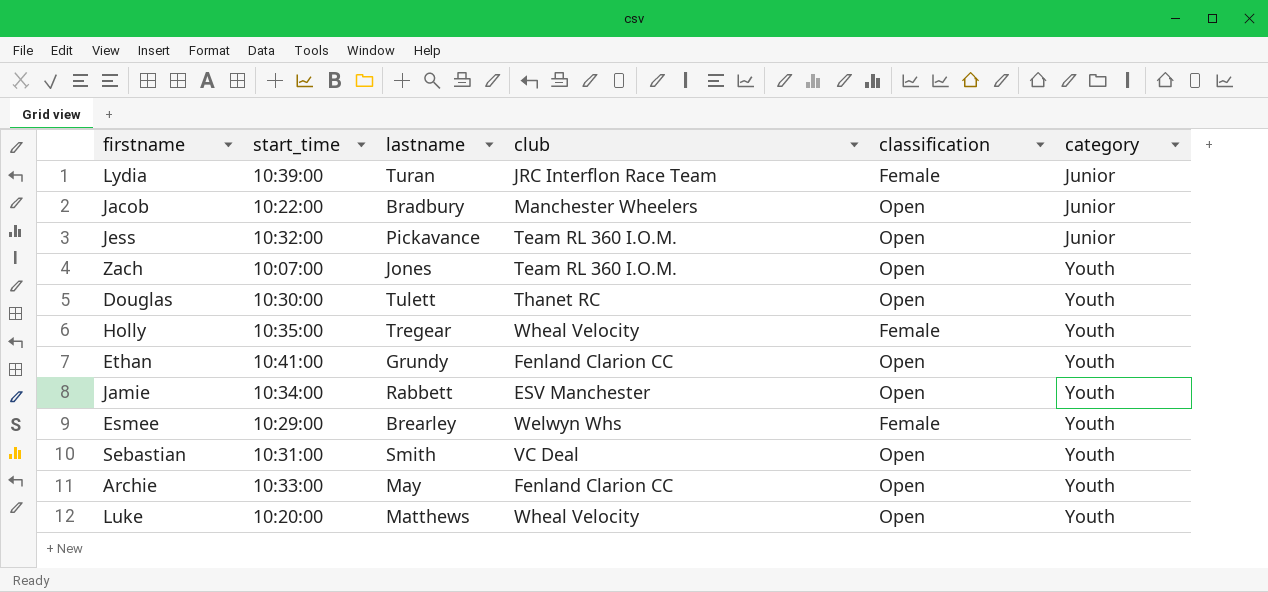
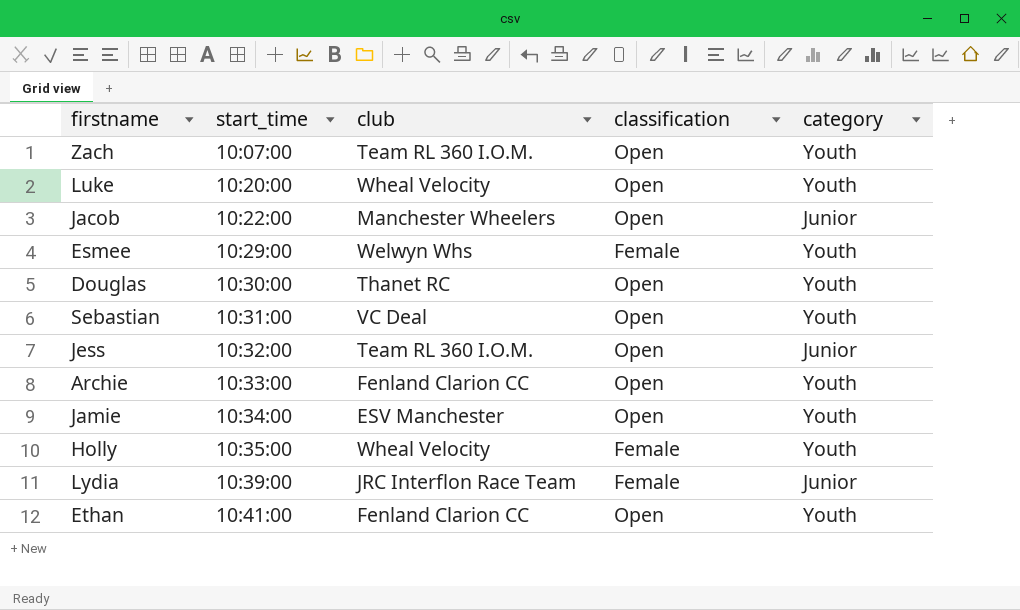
row order: category ascending -> start_time ascending
column lastname | position: 3 -> none

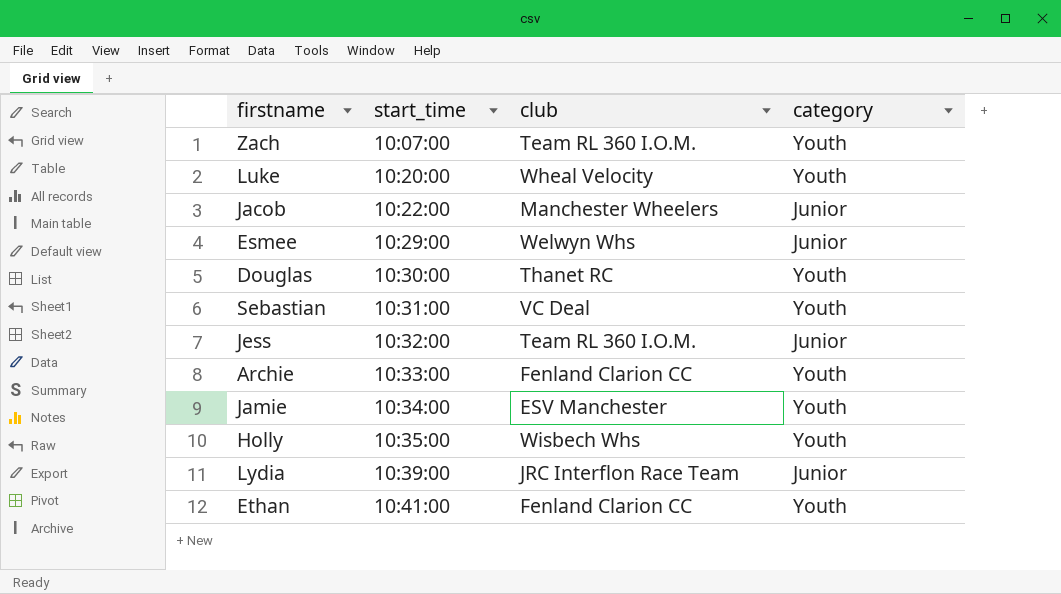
column classification | position: 4 -> none
Esmee | category: Youth -> Junior
Holly | club: Wheal Velocity -> Wisbech Whs

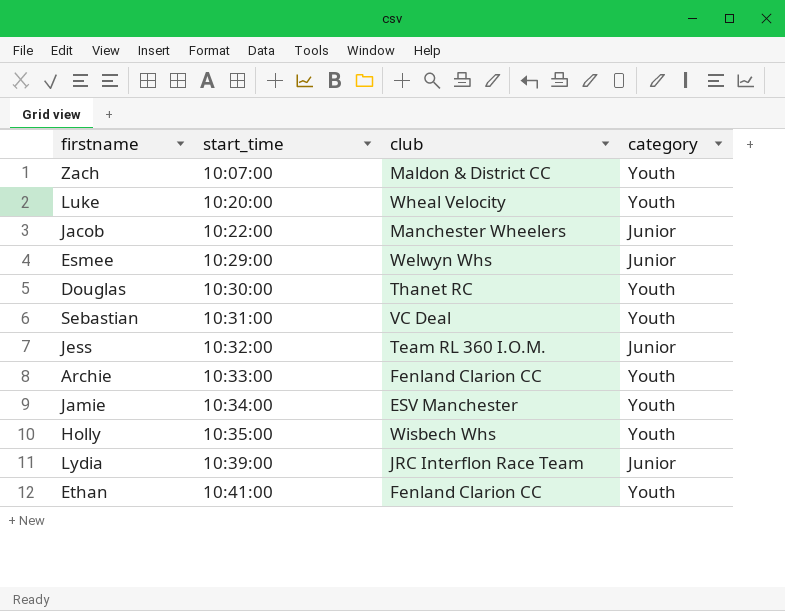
Zach | club: Team RL 360 I.O.M. -> Maldon & District CC

